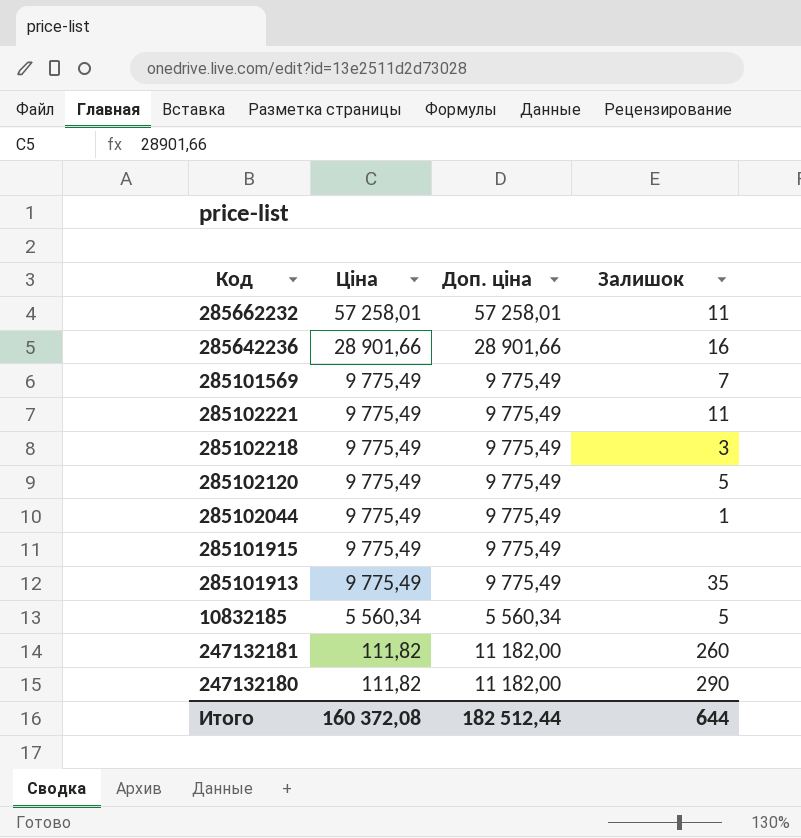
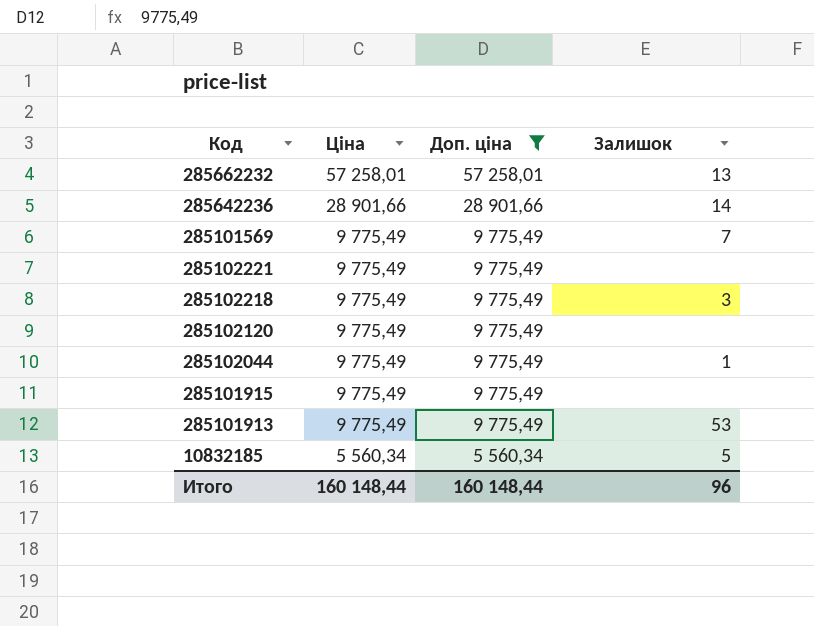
filter: none -> Доп. ціна != 11 182,00
285662232 | Залишок: 11 -> 13
285642236 | Залишок: 16 -> 14
285102221 | Залишок: 11 -> none
285102120 | Залишок: 5 -> none
285101913 | Залишок: 35 -> 53
Итого | Ціна: 160 372,08 -> 160 148,44
Итого | Доп. ціна: 182 512,44 -> 160 148,44
Итого | Залишок: 644 -> 96

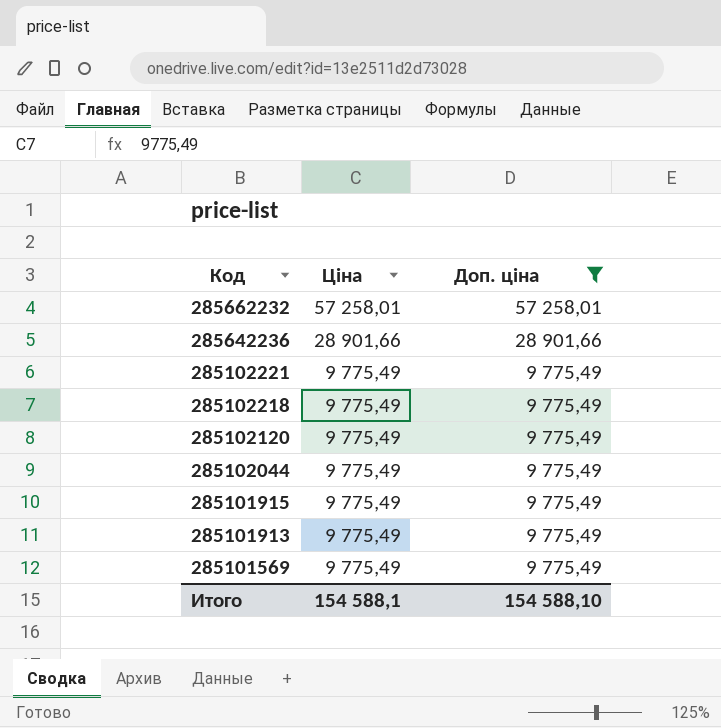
row order: Ціна descending -> Код descending
column Залишок | position: 4 -> none
row 10832185: 5 560,34 | 5 560,34 | 5 -> none
Итого | Ціна: 160 148,44 -> 154 588,1
Итого | Доп. ціна: 160 148,44 -> 154 588,10

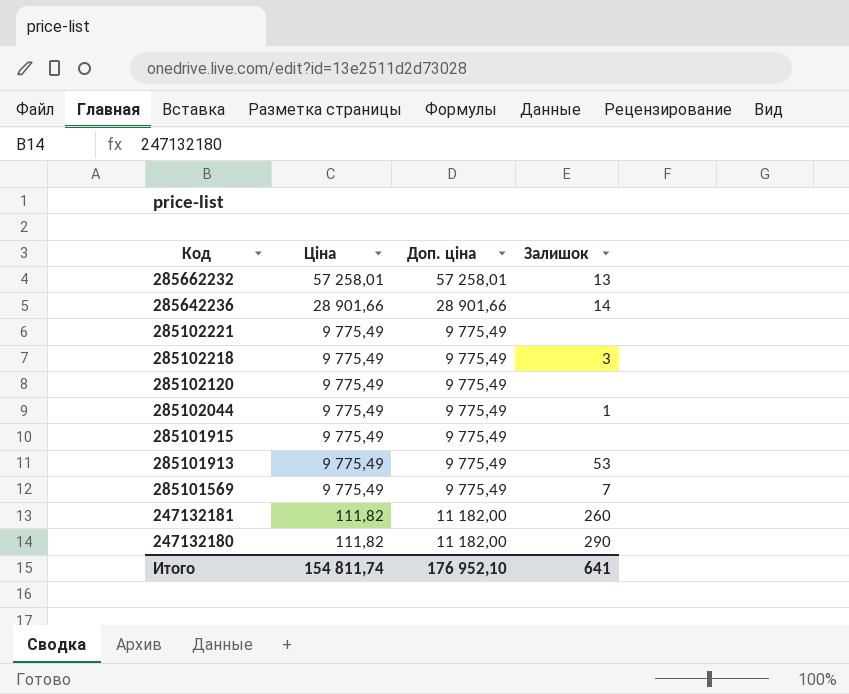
filter: Доп. ціна != 11 182,00 -> none
column Залишок | position: none -> 4
Итого | Ціна: 154 588,1 -> 154 811,74
Итого | Доп. ціна: 154 588,10 -> 176 952,10

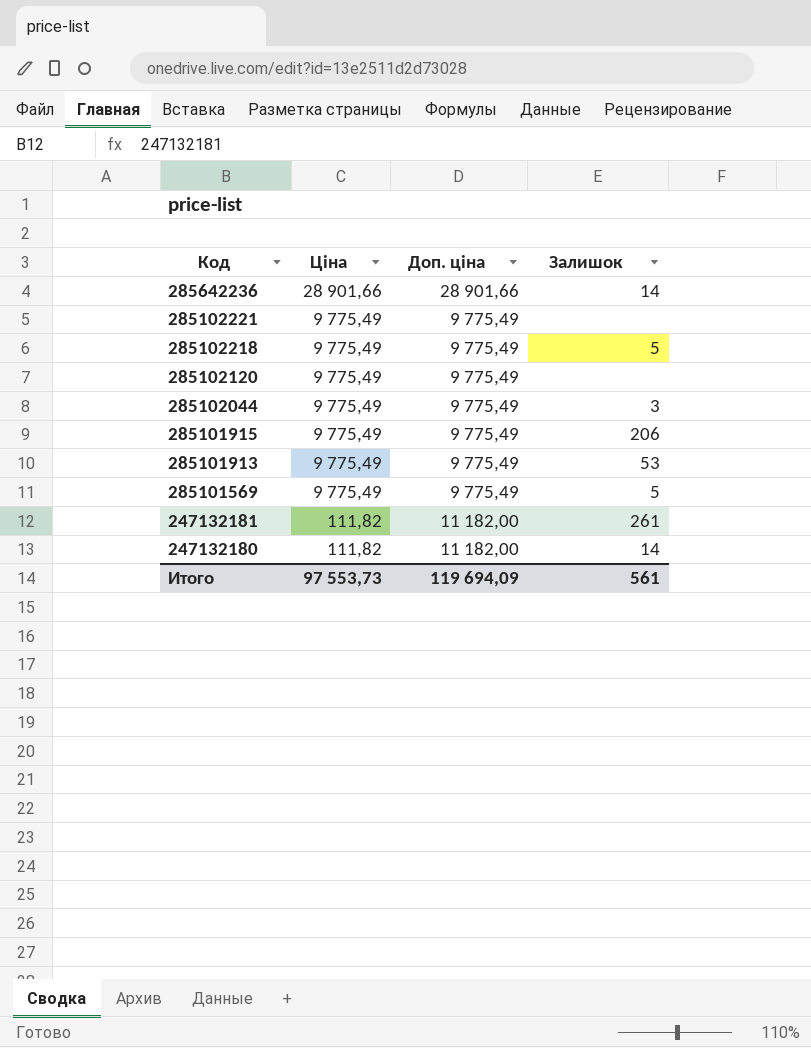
row 285662232: 57 258,01 | 57 258,01 | 13 -> none
285102218 | Залишок: 3 -> 5
285102044 | Залишок: 1 -> 3
285101915 | Залишок: none -> 206
285101569 | Залишок: 7 -> 5
247132181 | Залишок: 260 -> 261
247132180 | Залишок: 290 -> 14
Итого | Ціна: 154 811,74 -> 97 553,73
Итого | Доп. ціна: 176 952,10 -> 119 694,09
Итого | Залишок: 641 -> 561

